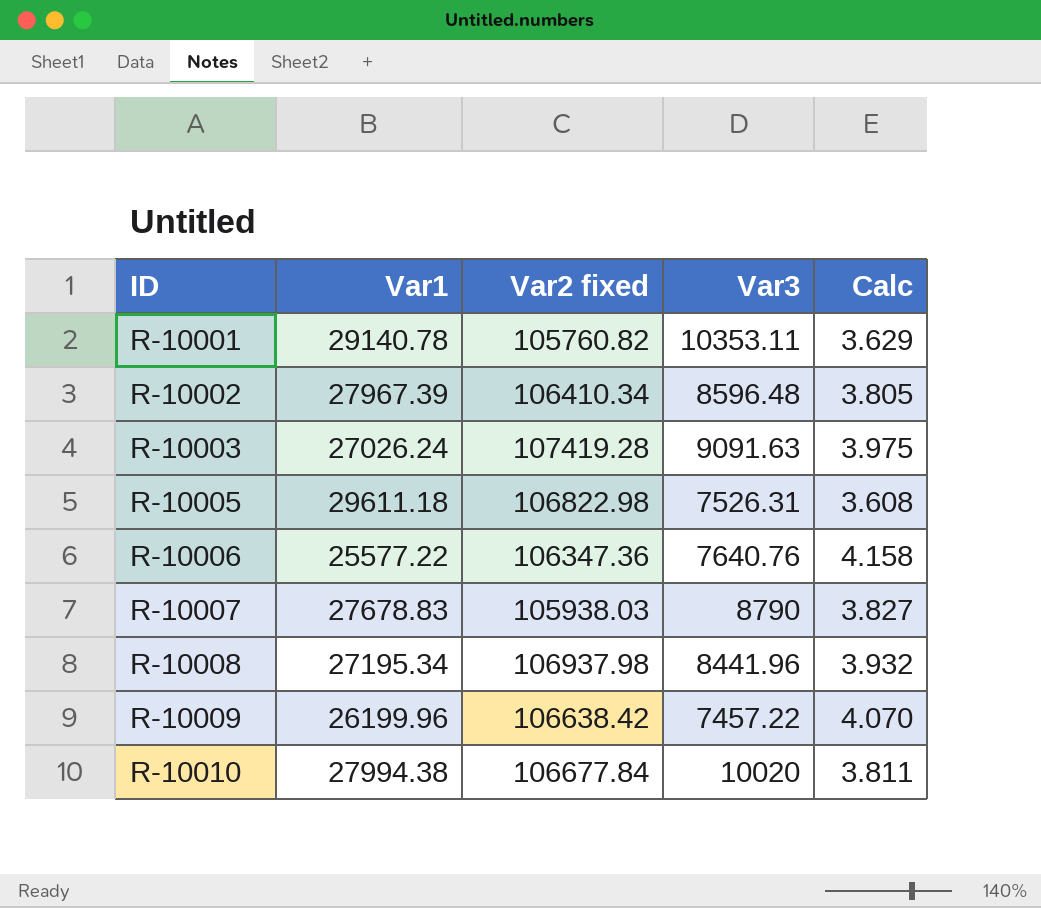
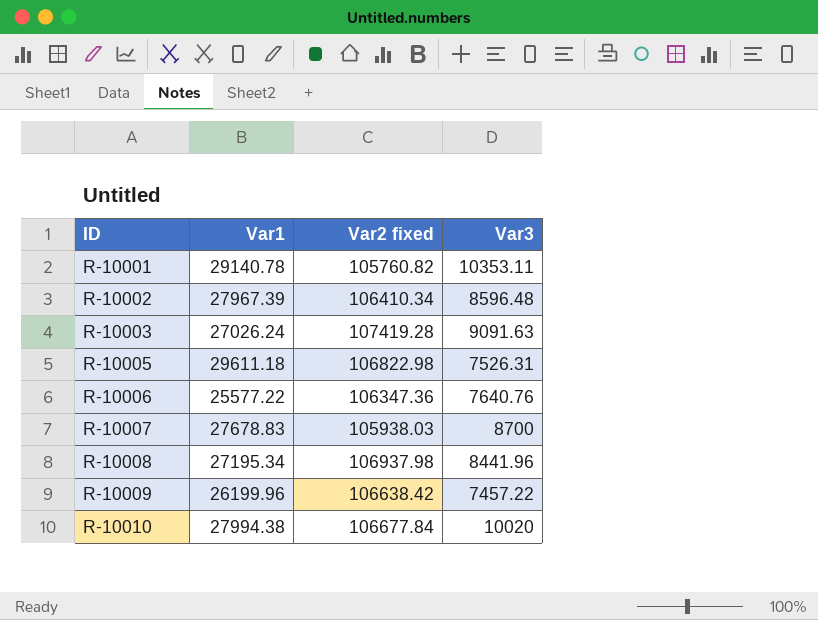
column Calc | formula: [Var2 fixed] / [Var1] -> none
R-10007 | Var3: 8790 -> 8700

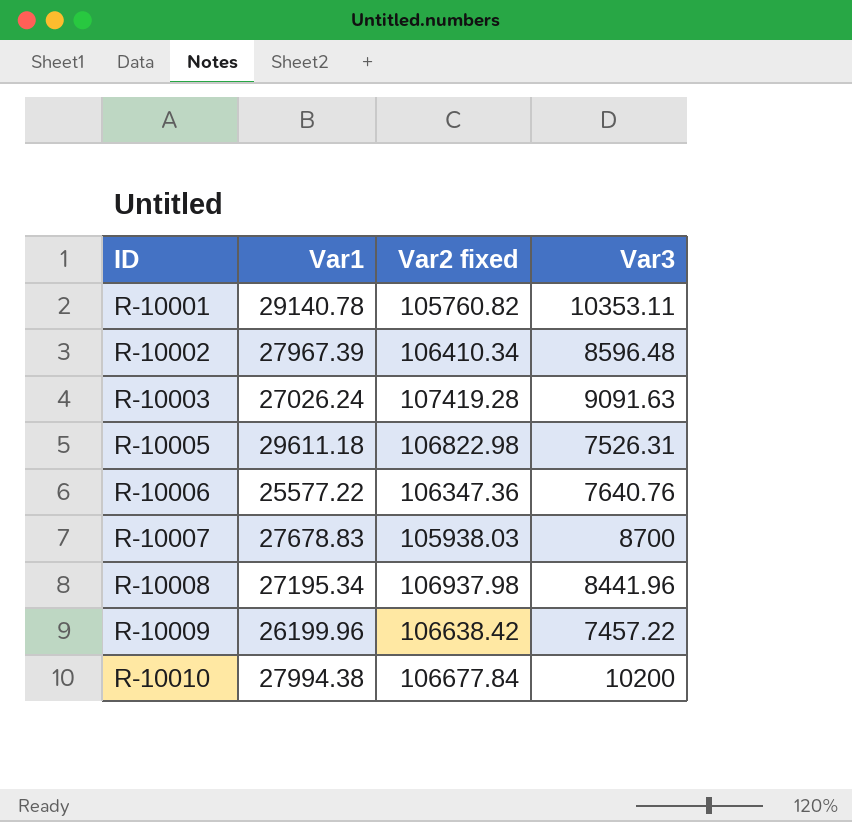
R-10010 | Var3: 10020 -> 10200

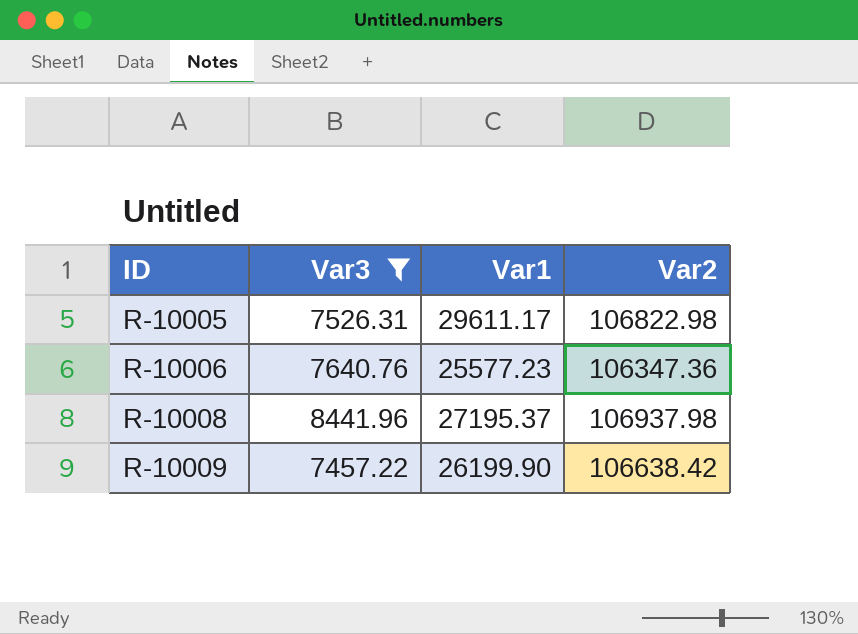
filter: none -> Var3 <= 8441.96
column Var3 | position: 4 -> 2
column name: Var2 fixed -> Var2
R-10005 | Var1: 29611.18 -> 29611.17
R-10006 | Var1: 25577.22 -> 25577.23
R-10008 | Var1: 27195.34 -> 27195.37
R-10009 | Var1: 26199.96 -> 26199.90

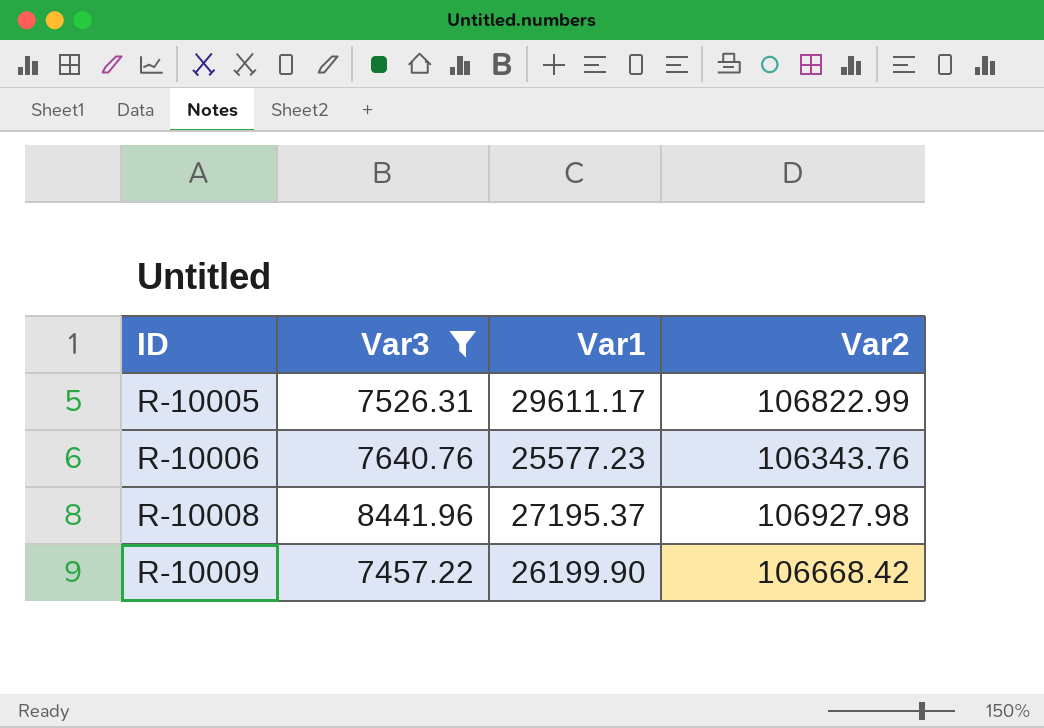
R-10005 | Var2: 106822.98 -> 106822.99
R-10006 | Var2: 106347.36 -> 106343.76
R-10008 | Var2: 106937.98 -> 106927.98
R-10009 | Var2: 106638.42 -> 106668.42

